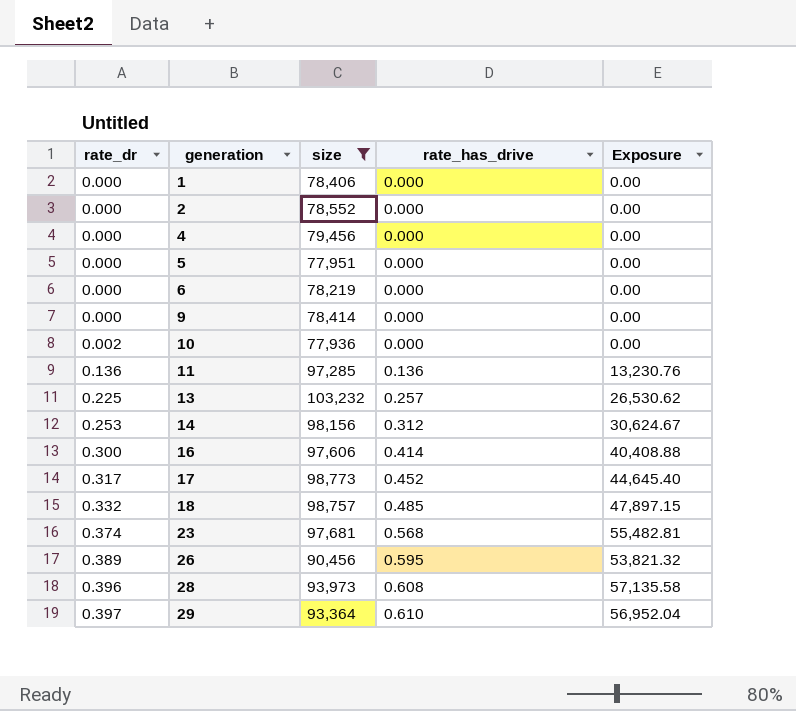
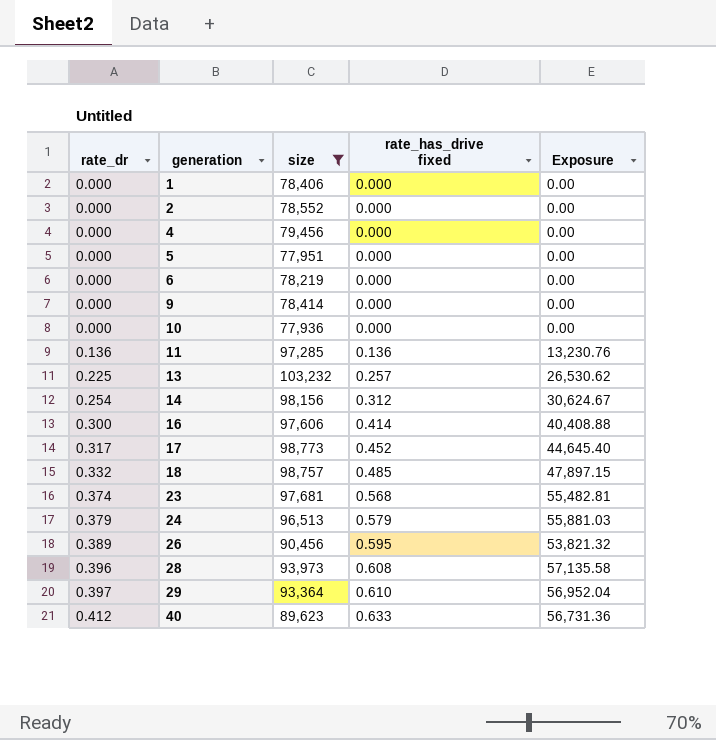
column name: rate_has_drive -> rate_has_drive fixed
10 | rate_dr: 0.002 -> 0.000
14 | rate_dr: 0.253 -> 0.254
row 24: none -> 0.379 | 96,513 | 0.579 | 55,881.03
row 40: none -> 0.412 | 89,623 | 0.633 | 56,731.36

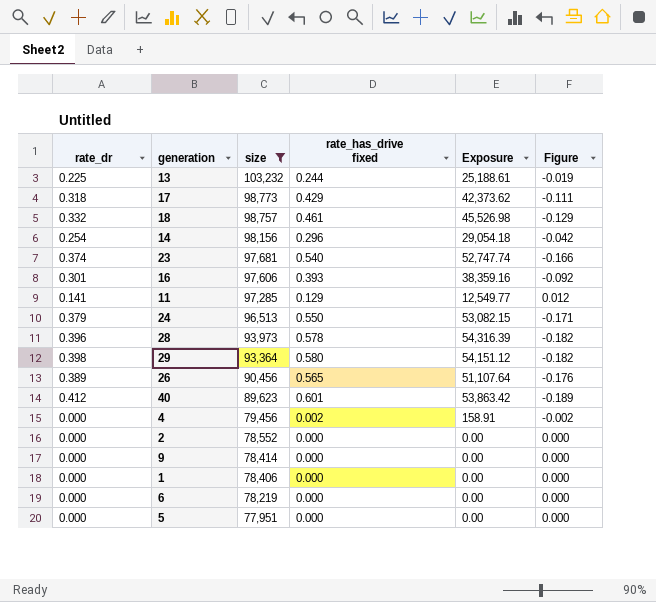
row order: rate_dr ascending -> size descending
column Figure | formula: none -> [rate_dr] - [rate_has_drive fixed]
row 10: 0.000 | 77,936 | 0.000 | 0.00 -> none
13 | rate_has_drive fixed: 0.257 -> 0.244
13 | Exposure: 26,530.62 -> 25,188.61
17 | rate_dr: 0.317 -> 0.318
17 | rate_has_drive fixed: 0.452 -> 0.429
17 | Exposure: 44,645.40 -> 42,373.62
18 | rate_has_drive fixed: 0.485 -> 0.461
18 | Exposure: 47,897.15 -> 45,526.98
14 | rate_has_drive fixed: 0.312 -> 0.296
14 | Exposure: 30,624.67 -> 29,054.18
23 | rate_has_drive fixed: 0.568 -> 0.540
23 | Exposure: 55,482.81 -> 52,747.74
16 | rate_dr: 0.300 -> 0.301
16 | rate_has_drive fixed: 0.414 -> 0.393
16 | Exposure: 40,408.88 -> 38,359.16
11 | rate_dr: 0.136 -> 0.141
11 | rate_has_drive fixed: 0.136 -> 0.129
11 | Exposure: 13,230.76 -> 12,549.77
24 | rate_has_drive fixed: 0.579 -> 0.550
24 | Exposure: 55,881.03 -> 53,082.15
28 | rate_has_drive fixed: 0.608 -> 0.578
28 | Exposure: 57,135.58 -> 54,316.39
29 | rate_dr: 0.397 -> 0.398
29 | rate_has_drive fixed: 0.610 -> 0.580
29 | Exposure: 56,952.04 -> 54,151.12
26 | rate_has_drive fixed: 0.595 -> 0.565
26 | Exposure: 53,821.32 -> 51,107.64
40 | rate_has_drive fixed: 0.633 -> 0.601
40 | Exposure: 56,731.36 -> 53,863.42
4 | rate_has_drive fixed: 0.000 -> 0.002
4 | Exposure: 0.00 -> 158.91

